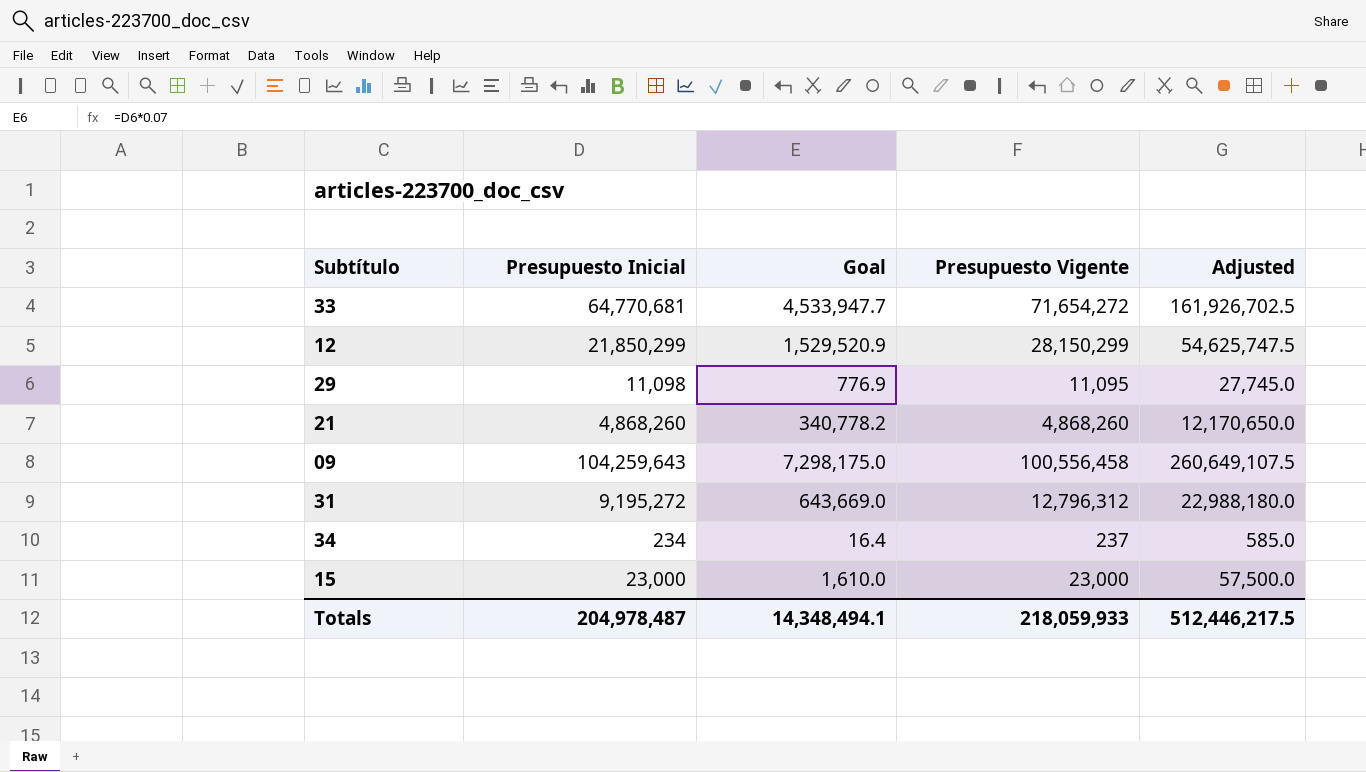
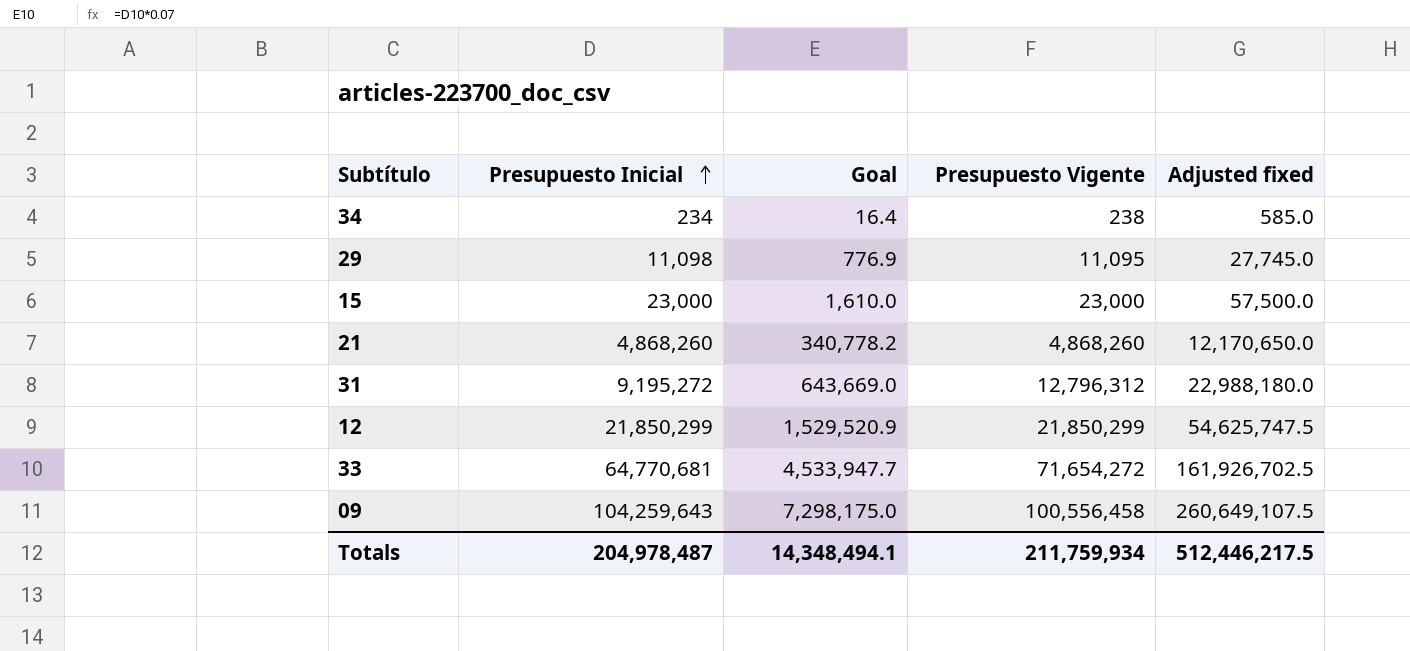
row order: none -> Presupuesto Inicial ascending
column name: Adjusted -> Adjusted fixed
34 | Presupuesto Vigente: 237 -> 238
12 | Presupuesto Vigente: 28,150,299 -> 21,850,299
Totals | Presupuesto Vigente: 218,059,933 -> 211,759,934

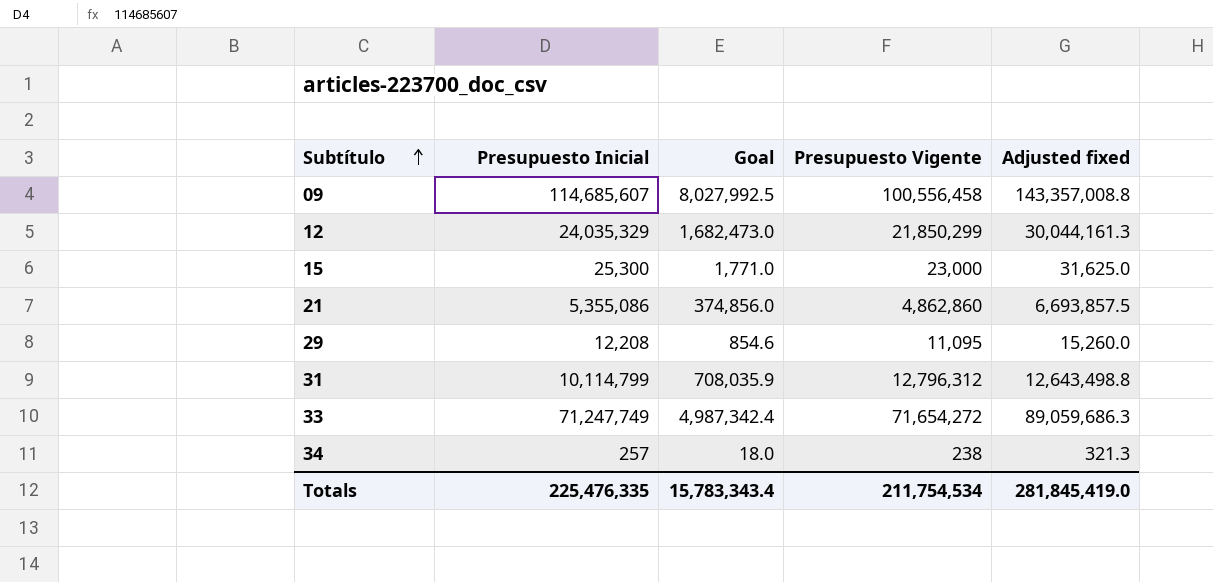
row order: Presupuesto Inicial ascending -> Subtítulo ascending
column Adjusted fixed | formula: [Presupuesto Inicial] * 2.5 -> [Presupuesto Inicial] * 1.25
09 | Presupuesto Inicial: 104,259,643 -> 114,685,607
09 | Goal: 7,298,175.0 -> 8,027,992.5
12 | Presupuesto Inicial: 21,850,299 -> 24,035,329
12 | Goal: 1,529,520.9 -> 1,682,473.0
15 | Presupuesto Inicial: 23,000 -> 25,300
15 | Goal: 1,610.0 -> 1,771.0
21 | Presupuesto Inicial: 4,868,260 -> 5,355,086
21 | Goal: 340,778.2 -> 374,856.0
21 | Presupuesto Vigente: 4,868,260 -> 4,862,860
29 | Presupuesto Inicial: 11,098 -> 12,208
29 | Goal: 776.9 -> 854.6
31 | Presupuesto Inicial: 9,195,272 -> 10,114,799
31 | Goal: 643,669.0 -> 708,035.9
33 | Presupuesto Inicial: 64,770,681 -> 71,247,749
33 | Goal: 4,533,947.7 -> 4,987,342.4
34 | Presupuesto Inicial: 234 -> 257
34 | Goal: 16.4 -> 18.0
Totals | Presupuesto Inicial: 204,978,487 -> 225,476,335
Totals | Goal: 14,348,494.1 -> 15,783,343.4
Totals | Presupuesto Vigente: 211,759,934 -> 211,754,534
Totals | Adjusted fixed: 512,446,217.5 -> 281,845,419.0

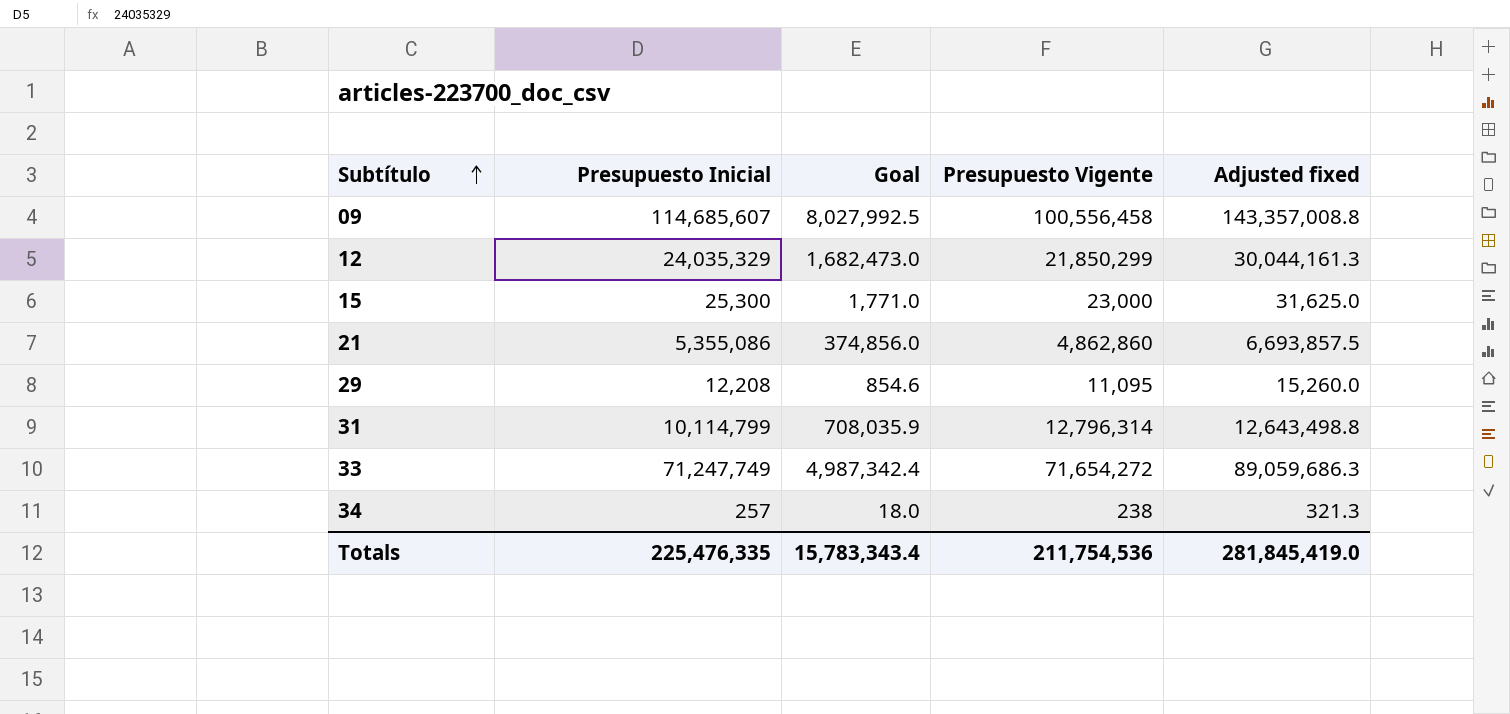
31 | Presupuesto Vigente: 12,796,312 -> 12,796,314
Totals | Presupuesto Vigente: 211,754,534 -> 211,754,536

